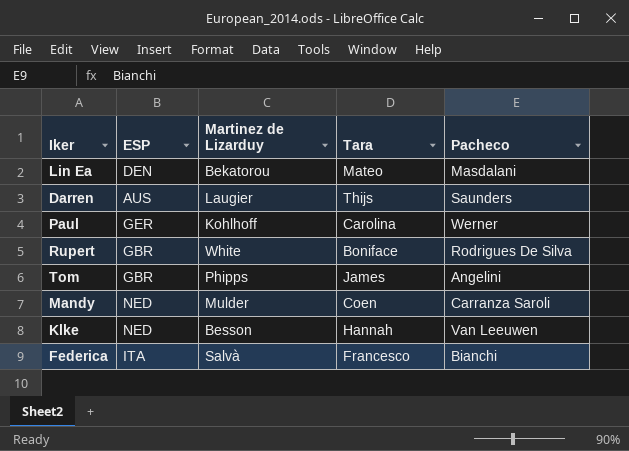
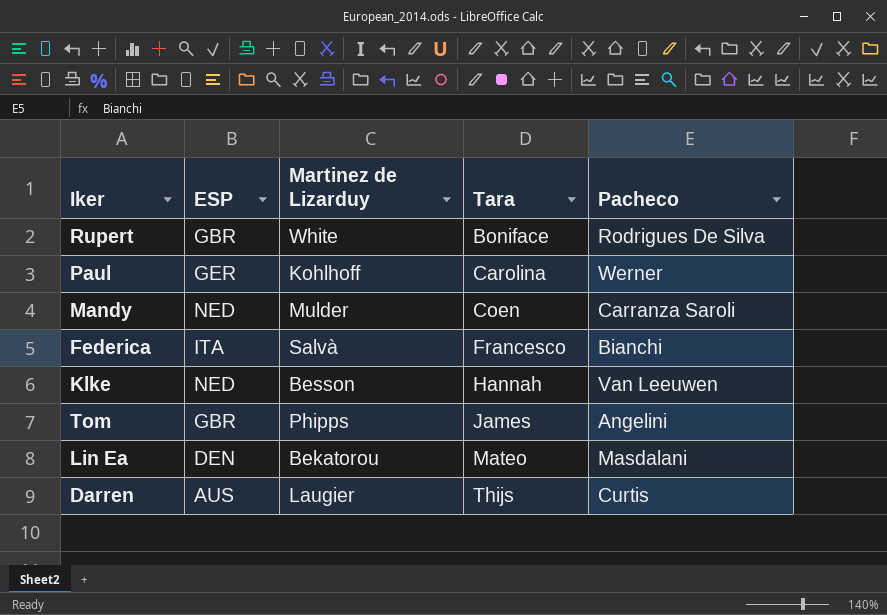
row order: none -> Tara ascending
Darren | Pacheco: Saunders -> Curtis

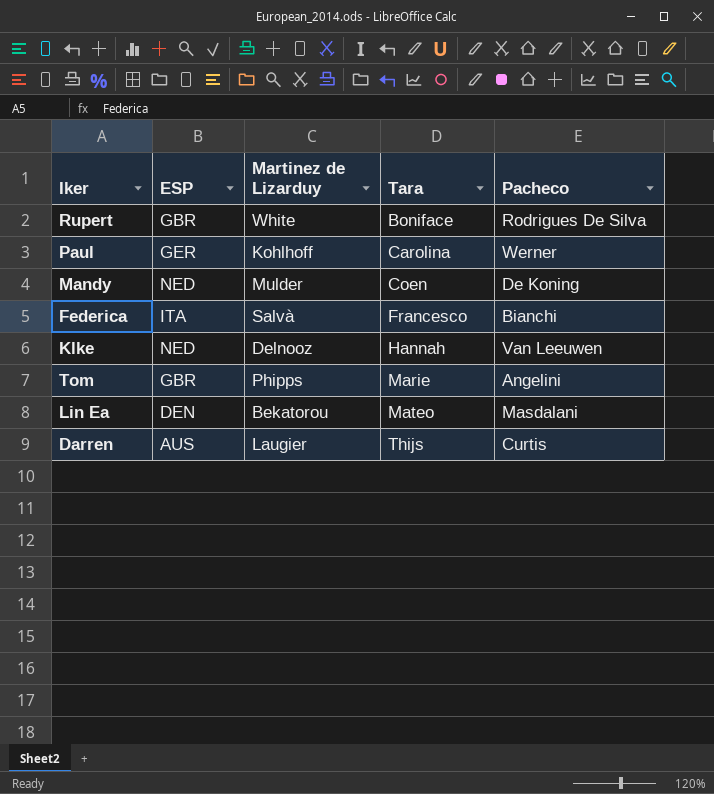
Mandy | Pacheco: Carranza Saroli -> De Koning
Klke | Martinez de Lizarduy: Besson -> Delnooz
Tom | Tara: James -> Marie

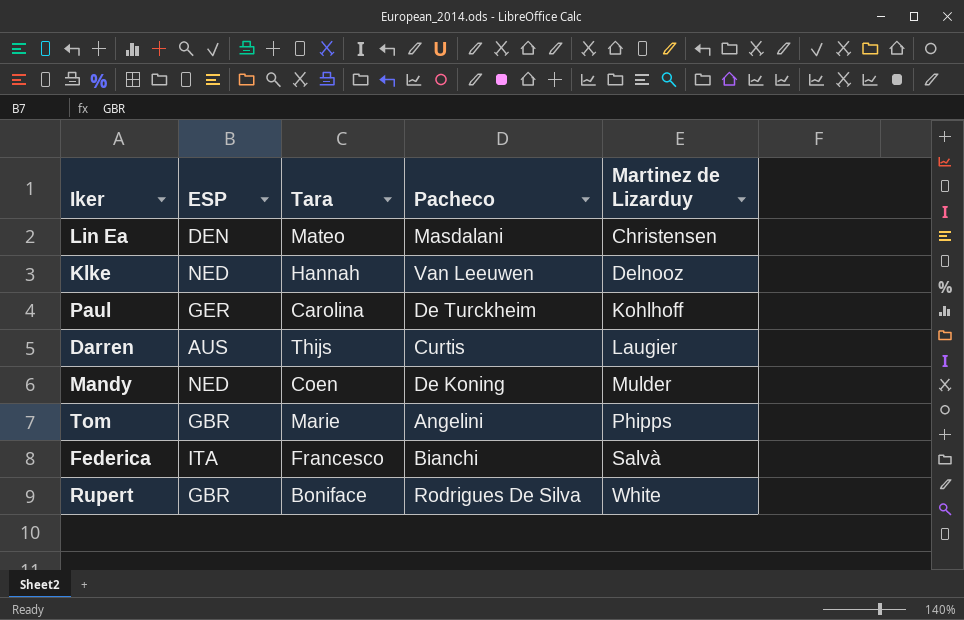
row order: Tara ascending -> Martinez de Lizarduy ascending
column Martinez de Lizarduy | position: 3 -> 5
Lin Ea | Martinez de Lizarduy: Bekatorou -> Christensen
Paul | Pacheco: Werner -> De Turckheim

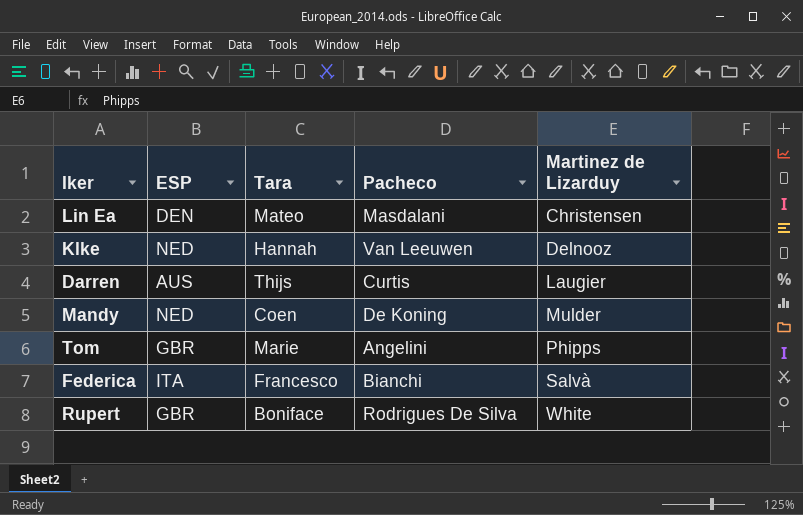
row Paul: GER | Carolina | De Turckheim | Kohlhoff -> none

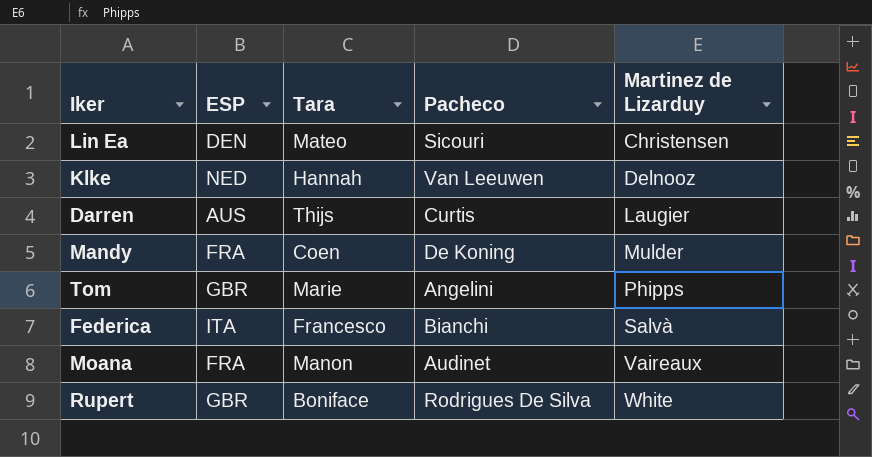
Lin Ea | Pacheco: Masdalani -> Sicouri
Mandy | ESP: NED -> FRA
row Moana: none -> FRA | Manon | Audinet | Vaireaux

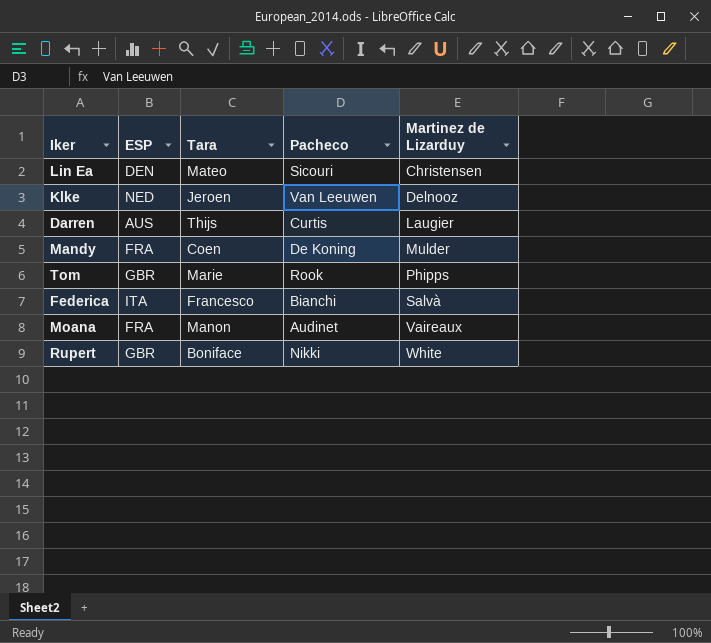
Klke | Tara: Hannah -> Jeroen
Tom | Pacheco: Angelini -> Rook
Rupert | Pacheco: Rodrigues De Silva -> Nikki

